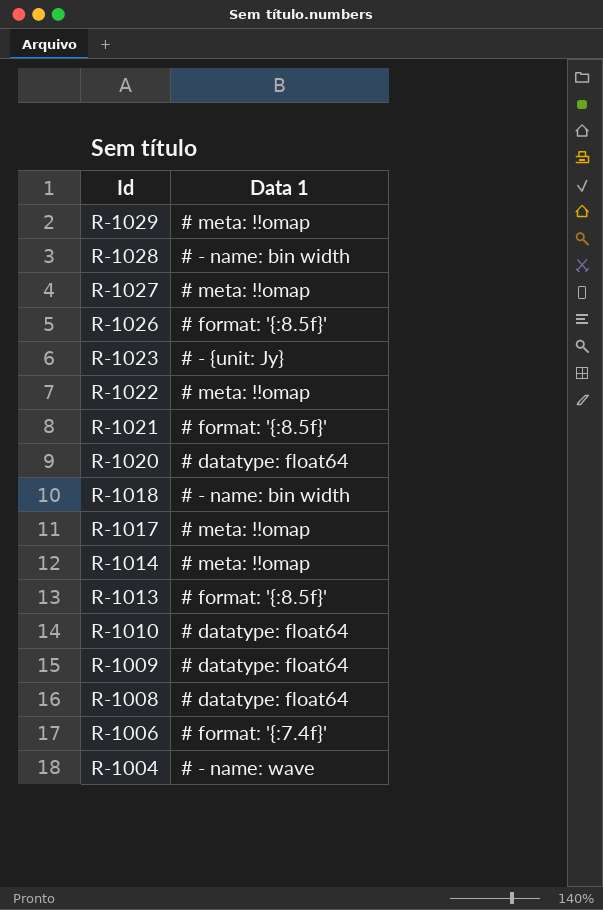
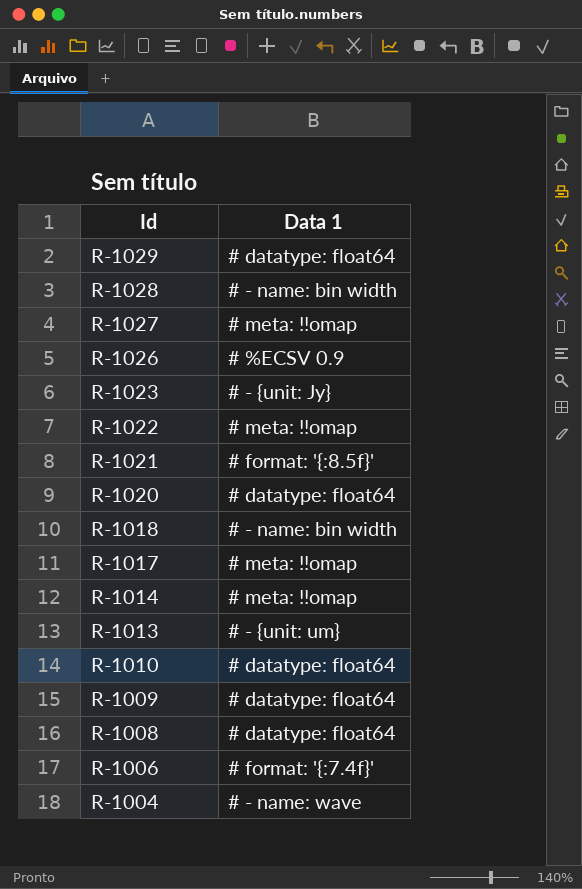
R-1029 | Data 1: # meta: !!omap -> # datatype: float64
R-1026 | Data 1: # format: '{:8.5f}' -> # %ECSV 0.9
R-1013 | Data 1: # format: '{:8.5f}' -> # - {unit: um}

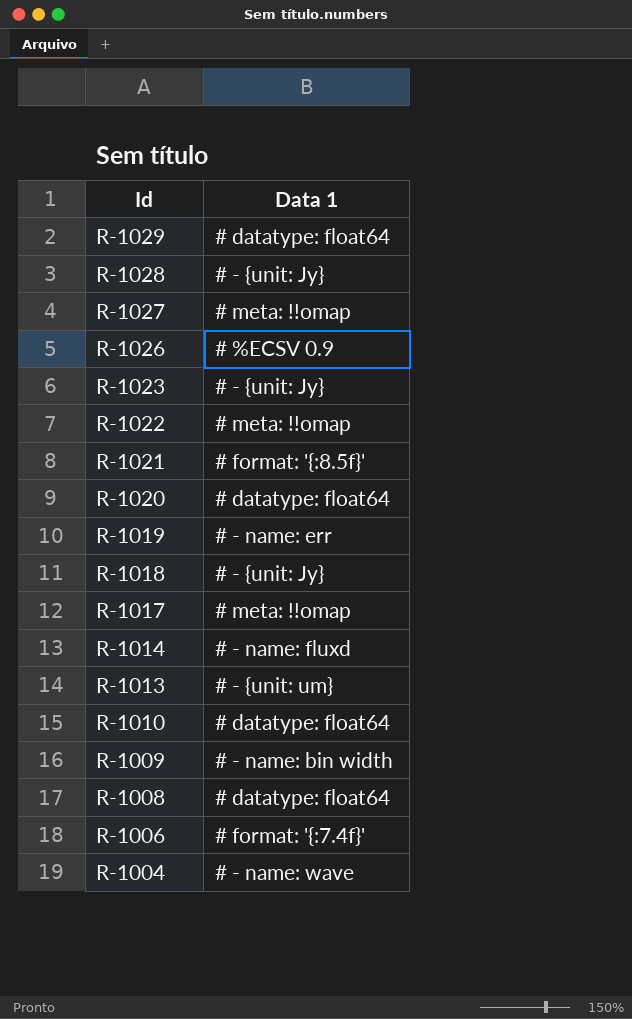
R-1028 | Data 1: # - name: bin width -> # - {unit: Jy}
row R-1019: none -> # - name: err
R-1018 | Data 1: # - name: bin width -> # - {unit: Jy}
R-1014 | Data 1: # meta: !!omap -> # - name: fluxd
R-1009 | Data 1: # datatype: float64 -> # - name: bin width

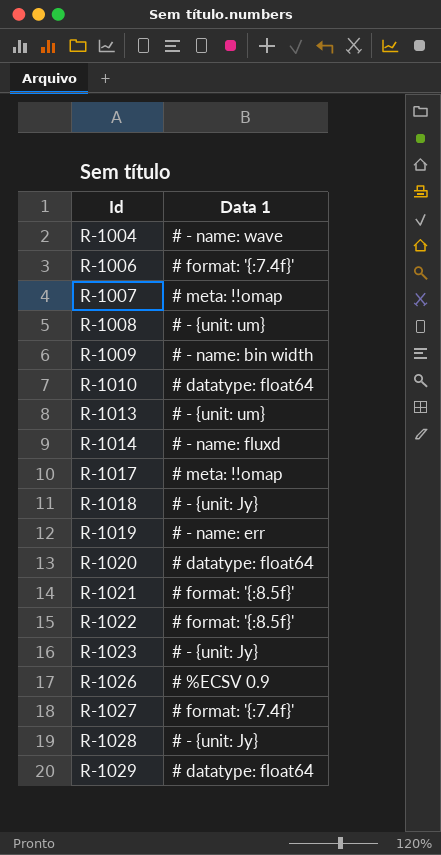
row order: Id descending -> Id ascending
row R-1007: none -> # meta: !!omap
R-1008 | Data 1: # datatype: float64 -> # - {unit: um}
R-1022 | Data 1: # meta: !!omap -> # format: '{:8.5f}'
R-1027 | Data 1: # meta: !!omap -> # format: '{:7.4f}'

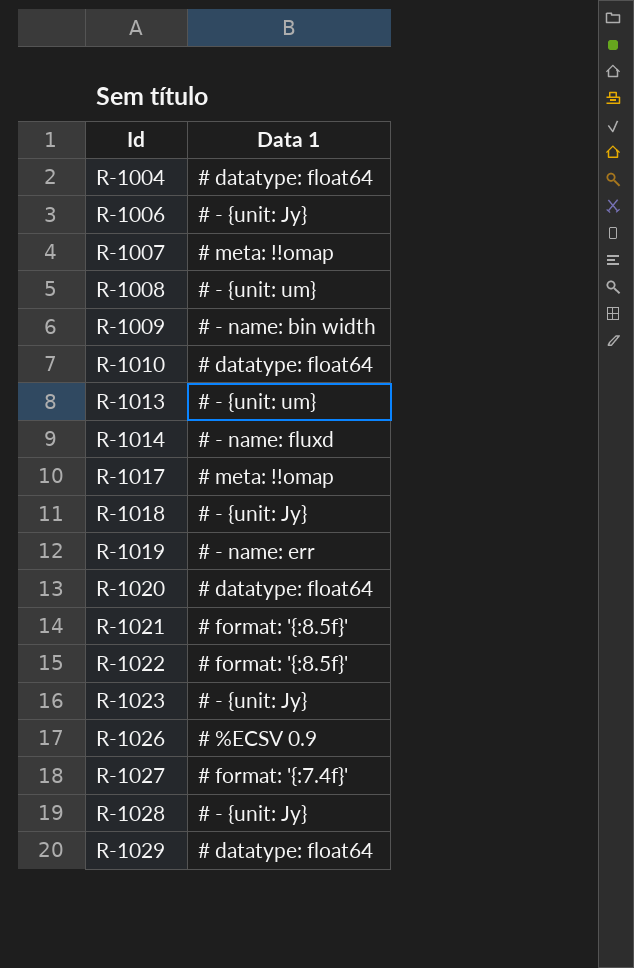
R-1004 | Data 1: # - name: wave -> # datatype: float64
R-1006 | Data 1: # format: '{:7.4f}' -> # - {unit: Jy}

